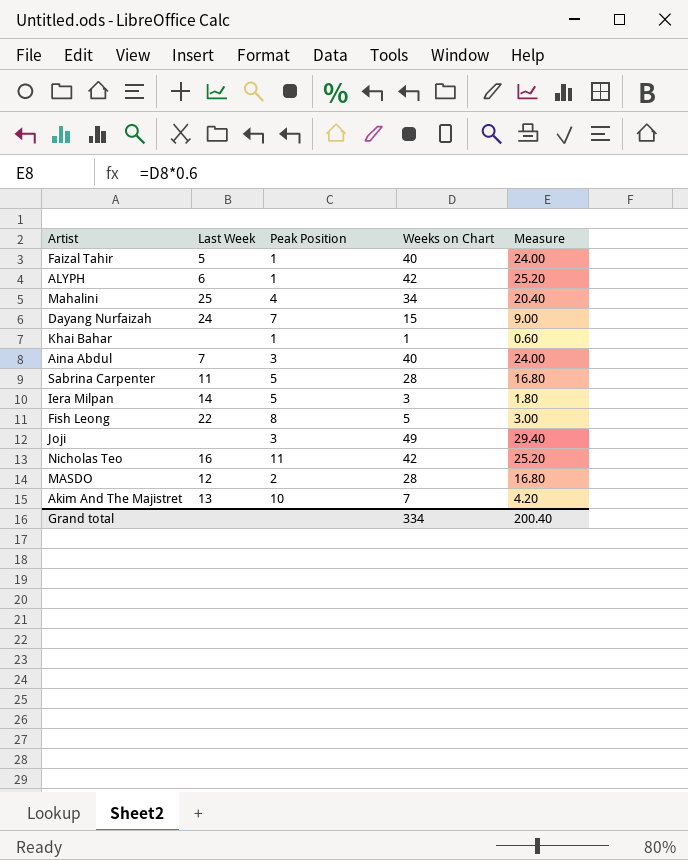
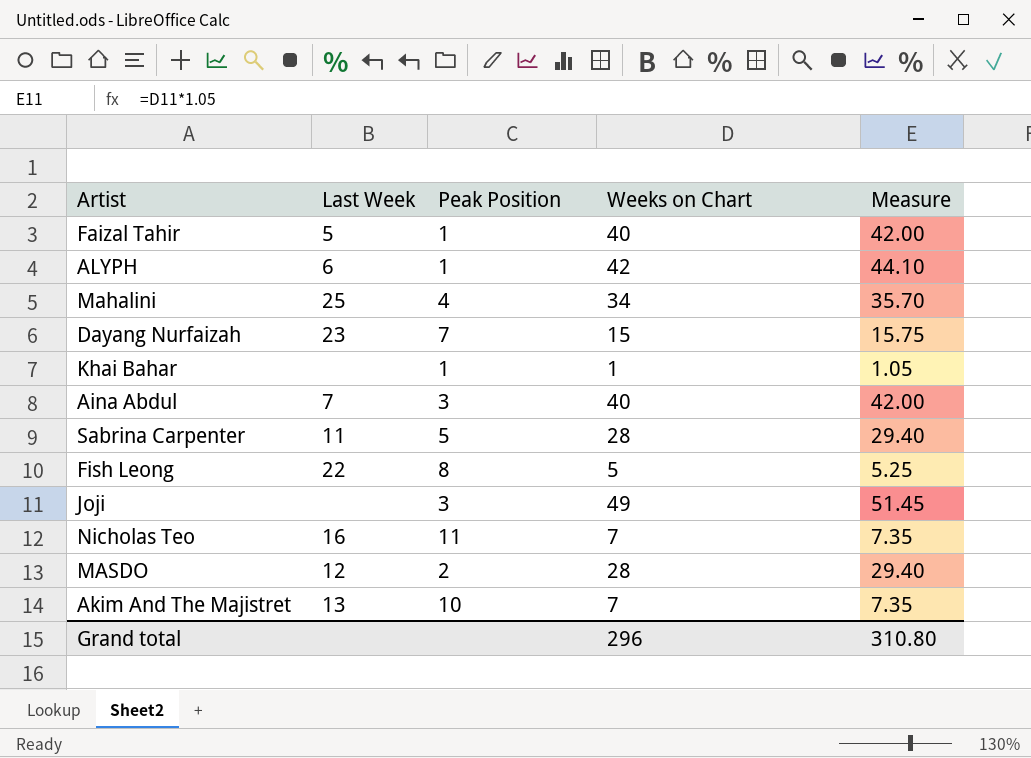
column Measure | formula: [Weeks on Chart] * 0.6 -> [Weeks on Chart] * 1.05
row Iera Milpan: 14 | 5 | 3 | 1.80 -> none
Dayang Nurfaizah | Last Week: 24 -> 23
Nicholas Teo | Weeks on Chart: 42 -> 7
Grand total | Weeks on Chart: 334 -> 296
Grand total | Measure: 200.40 -> 310.80

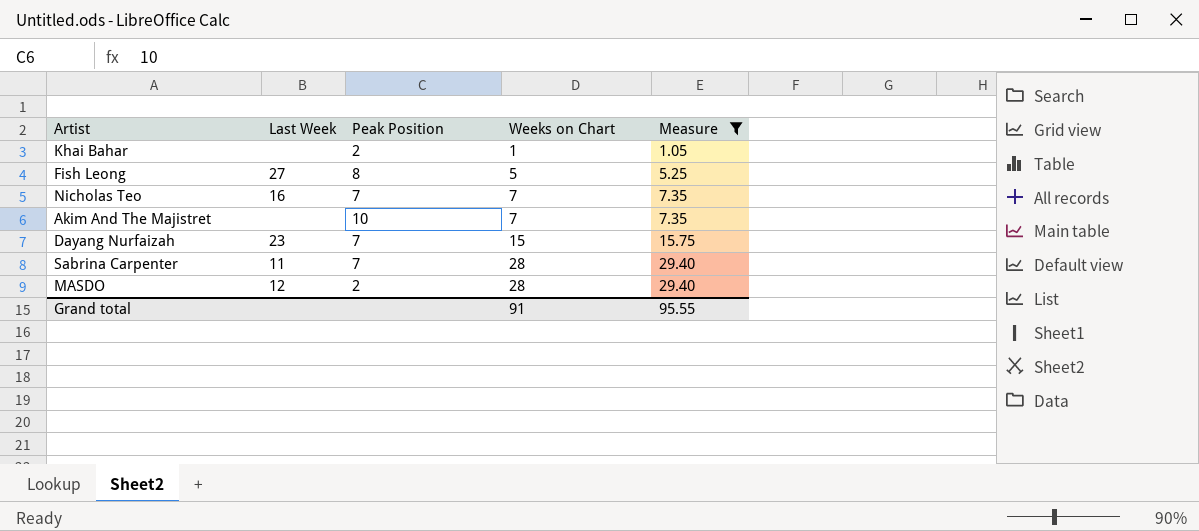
filter: none -> Measure <= 29.40
row order: none -> Weeks on Chart ascending
Khai Bahar | Peak Position: 1 -> 2
Fish Leong | Last Week: 22 -> 27
Nicholas Teo | Peak Position: 11 -> 7
Akim And The Majistret | Last Week: 13 -> none
Sabrina Carpenter | Peak Position: 5 -> 7
Grand total | Weeks on Chart: 296 -> 91
Grand total | Measure: 310.80 -> 95.55

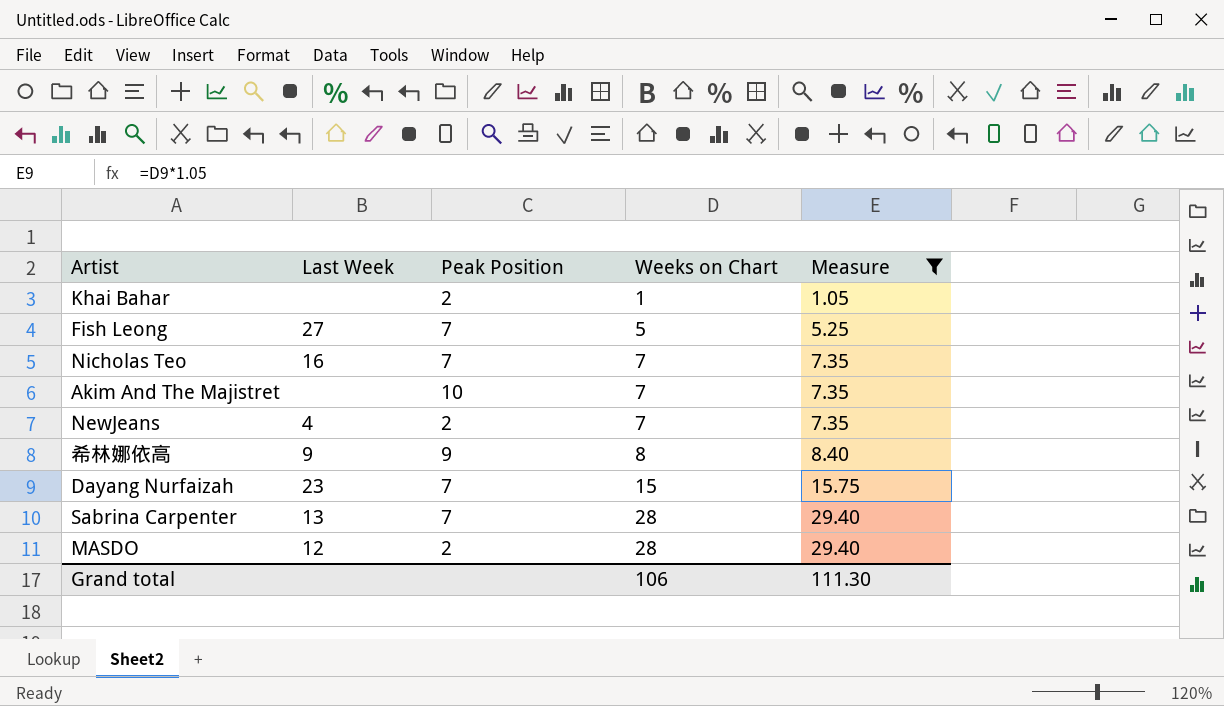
Fish Leong | Peak Position: 8 -> 7
row NewJeans: none -> 4 | 2 | 7 | 7.35
row 希林娜依高: none -> 9 | 9 | 8 | 8.40
Sabrina Carpenter | Last Week: 11 -> 13
Grand total | Weeks on Chart: 91 -> 106
Grand total | Measure: 95.55 -> 111.30

